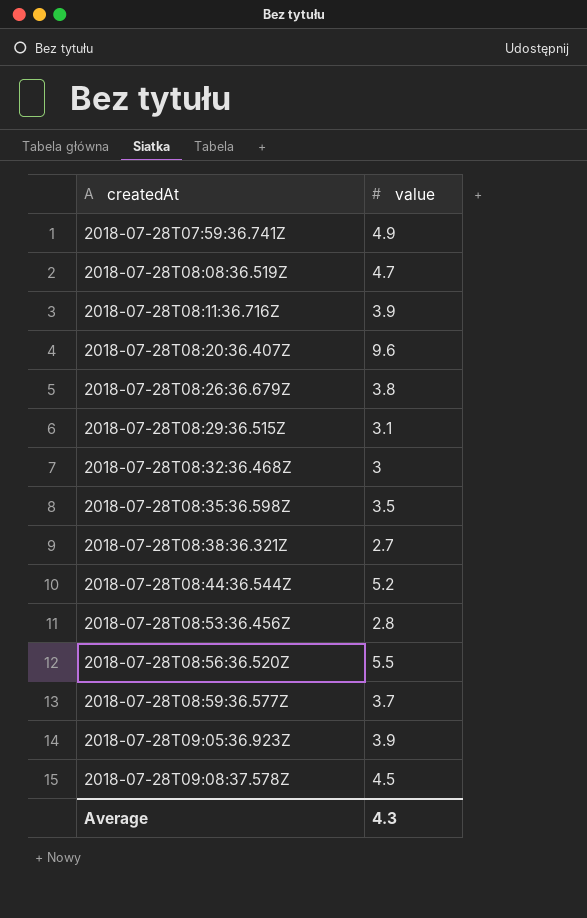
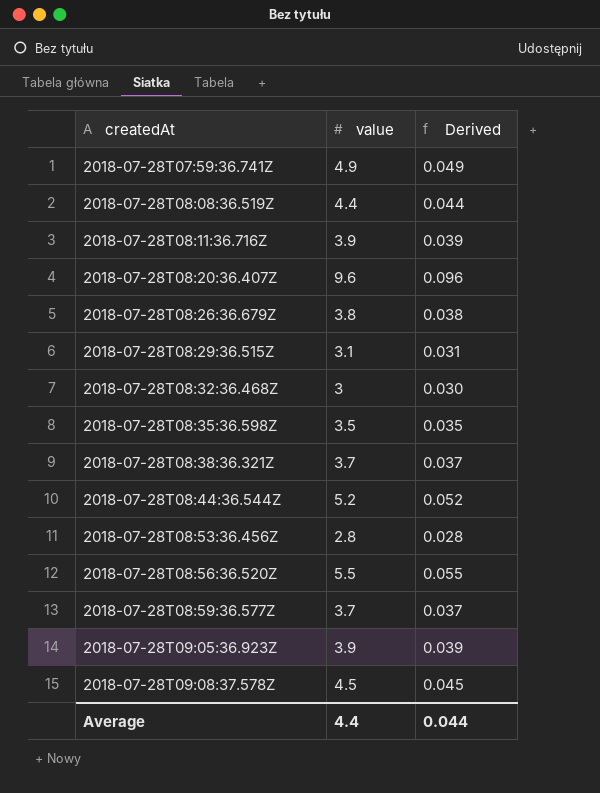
column Derived | formula: none -> [value] * 0.01
2018-07-28T08:08:36.519Z | value: 4.7 -> 4.4
2018-07-28T08:38:36.321Z | value: 2.7 -> 3.7
Average | value: 4.3 -> 4.4

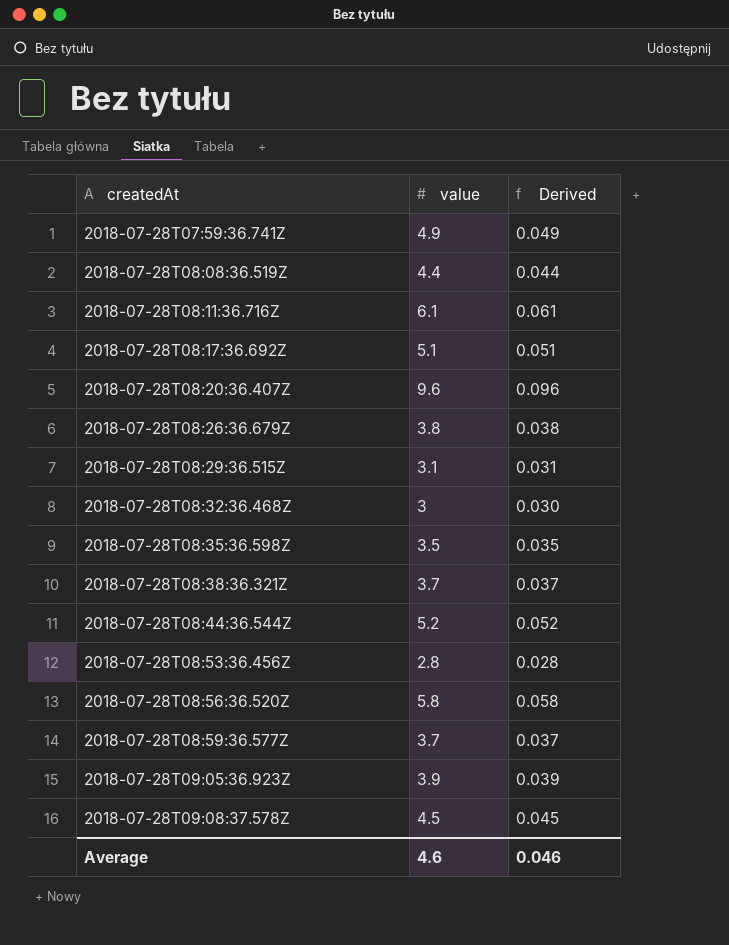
2018-07-28T08:11:36.716Z | value: 3.9 -> 6.1
2018-07-28T08:11:36.716Z | Derived: 0.039 -> 0.061
row 2018-07-28T08:17:36.692Z: none -> 5.1 | 0.051
2018-07-28T08:56:36.520Z | value: 5.5 -> 5.8
2018-07-28T08:56:36.520Z | Derived: 0.055 -> 0.058
Average | value: 4.4 -> 4.6
Average | Derived: 0.044 -> 0.046

